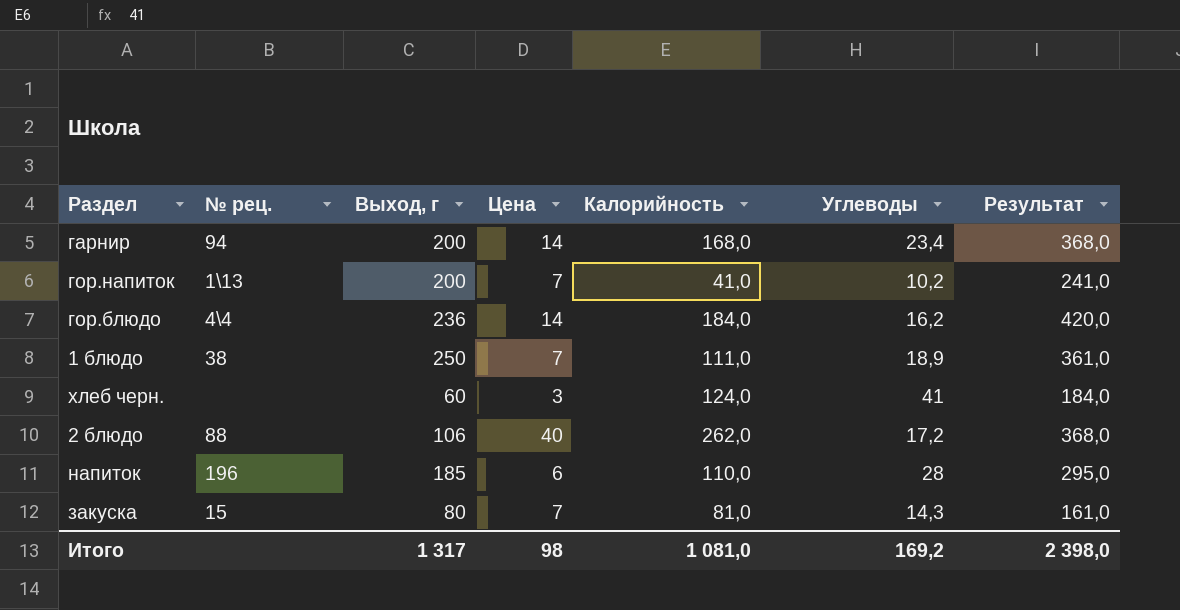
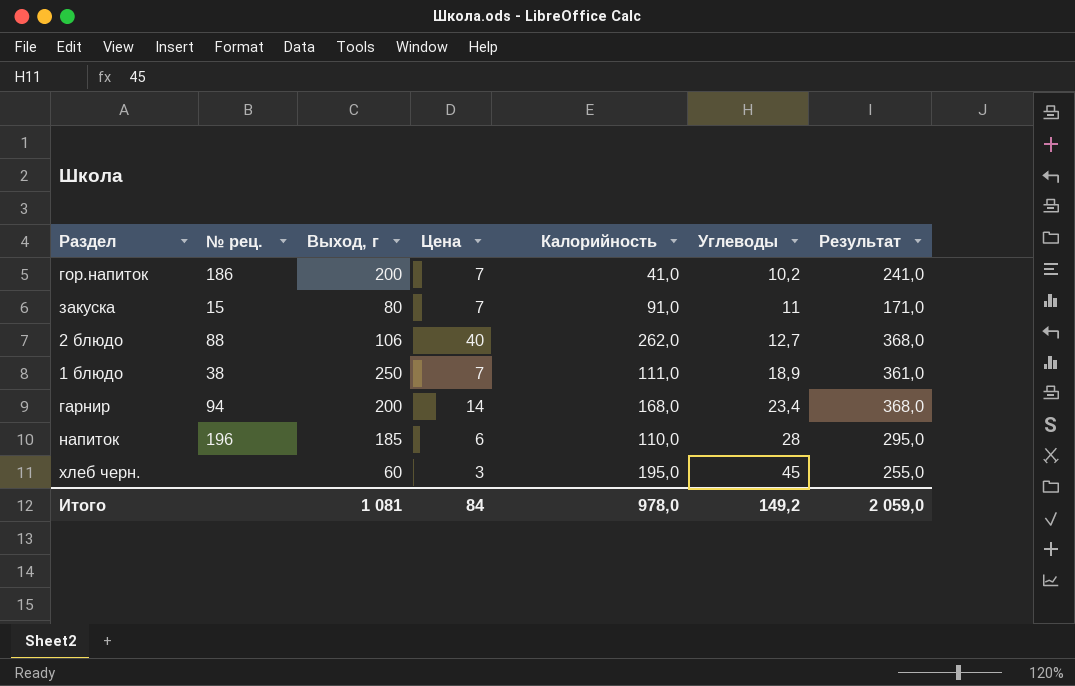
row order: none -> Углеводы ascending
row гор.блюдо: 4\4 | 236 | 14 | 184,0 | 16,2 | 420,0 -> none
гор.напиток | № рец.: 1\13 -> 186
закуска | Калорийность: 81,0 -> 91,0
закуска | Углеводы: 14,3 -> 11
закуска | Результат: 161,0 -> 171,0
2 блюдо | Углеводы: 17,2 -> 12,7
хлеб черн. | Калорийность: 124,0 -> 195,0
хлеб черн. | Углеводы: 41 -> 45
хлеб черн. | Результат: 184,0 -> 255,0
Итого | Выход, г: 1 317 -> 1 081
Итого | Цена: 98 -> 84
Итого | Калорийность: 1 081,0 -> 978,0
Итого | Углеводы: 169,2 -> 149,2
Итого | Результат: 2 398,0 -> 2 059,0

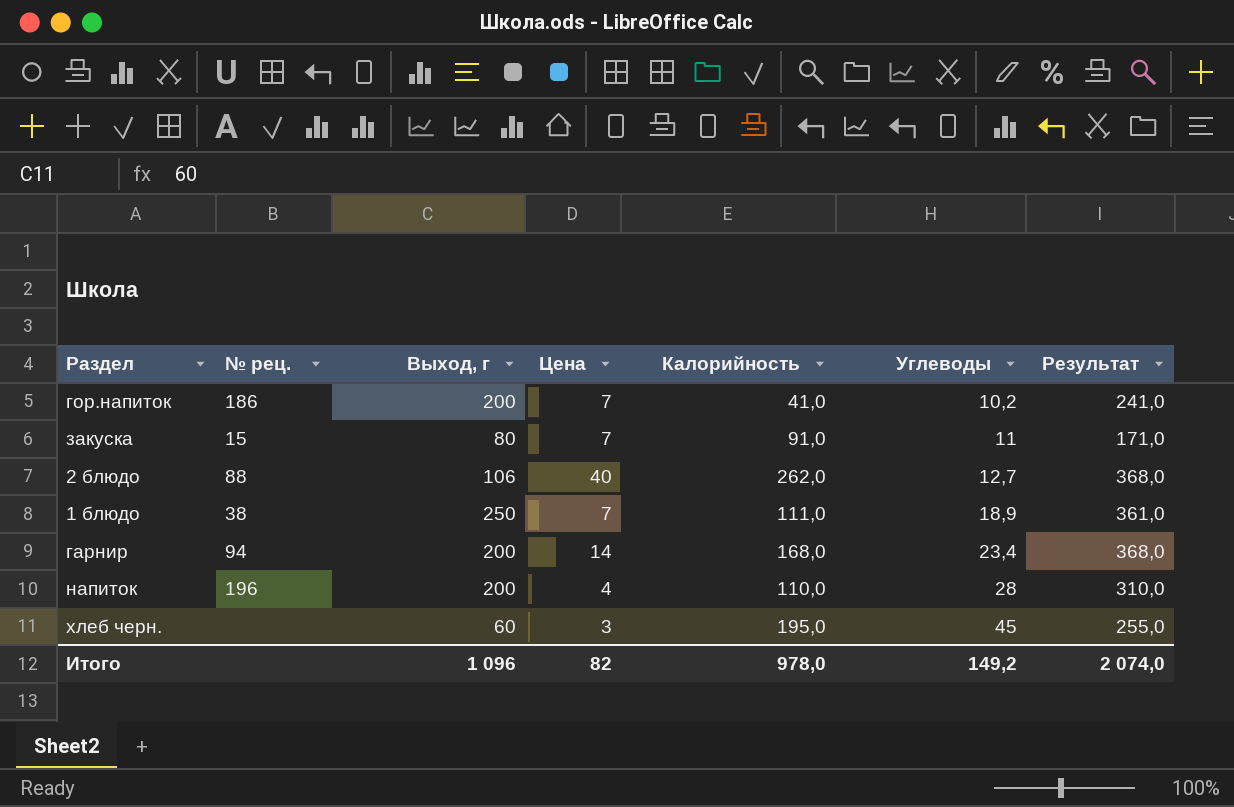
напиток | Выход, г: 185 -> 200
напиток | Цена: 6 -> 4
напиток | Результат: 295,0 -> 310,0
Итого | Выход, г: 1 081 -> 1 096
Итого | Цена: 84 -> 82
Итого | Результат: 2 059,0 -> 2 074,0

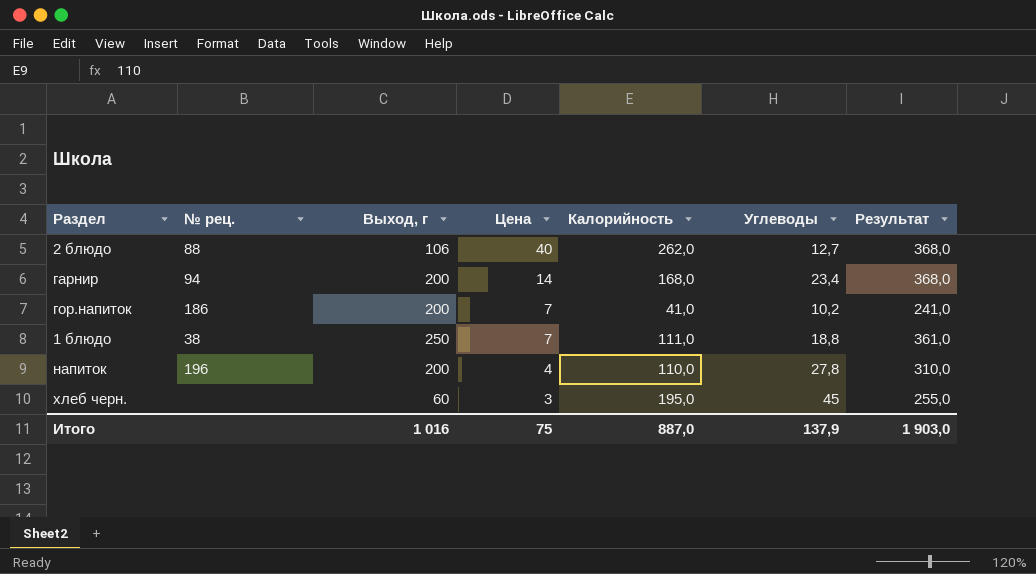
row order: Углеводы ascending -> Цена descending
row закуска: 15 | 80 | 7 | 91,0 | 11 | 171,0 -> none
1 блюдо | Углеводы: 18,9 -> 18,8
напиток | Углеводы: 28 -> 27,8
Итого | Выход, г: 1 096 -> 1 016
Итого | Цена: 82 -> 75
Итого | Калорийность: 978,0 -> 887,0
Итого | Углеводы: 149,2 -> 137,9
Итого | Результат: 2 074,0 -> 1 903,0

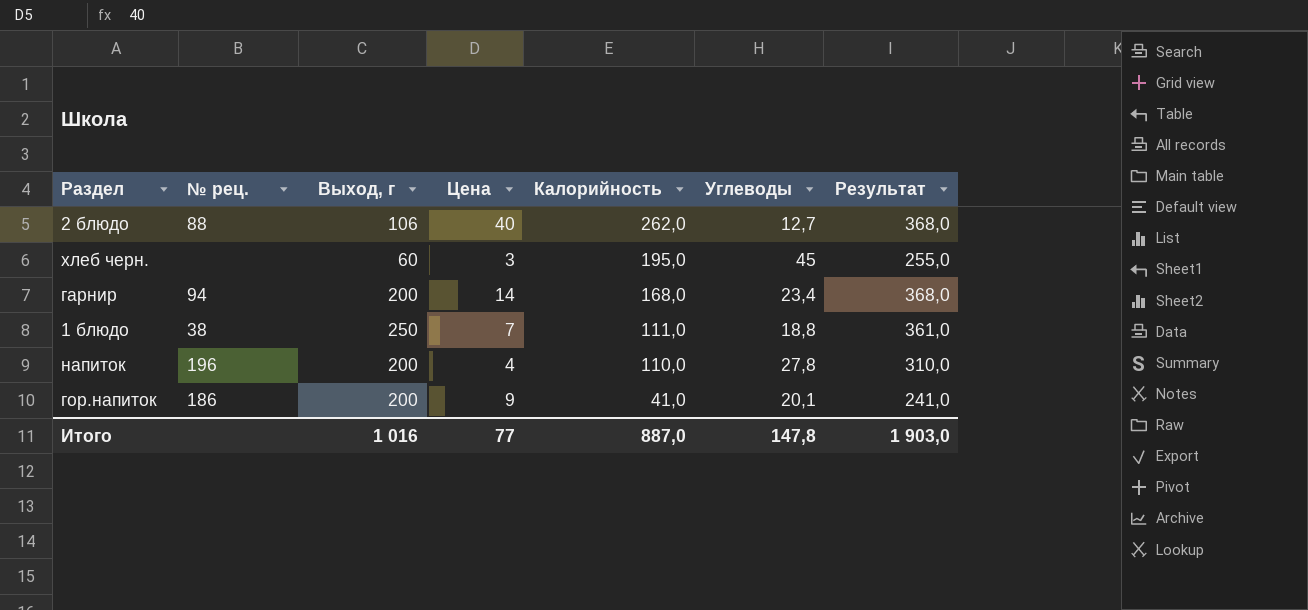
row order: Цена descending -> Калорийность descending
гор.напиток | Цена: 7 -> 9
гор.напиток | Углеводы: 10,2 -> 20,1
Итого | Цена: 75 -> 77
Итого | Углеводы: 137,9 -> 147,8

